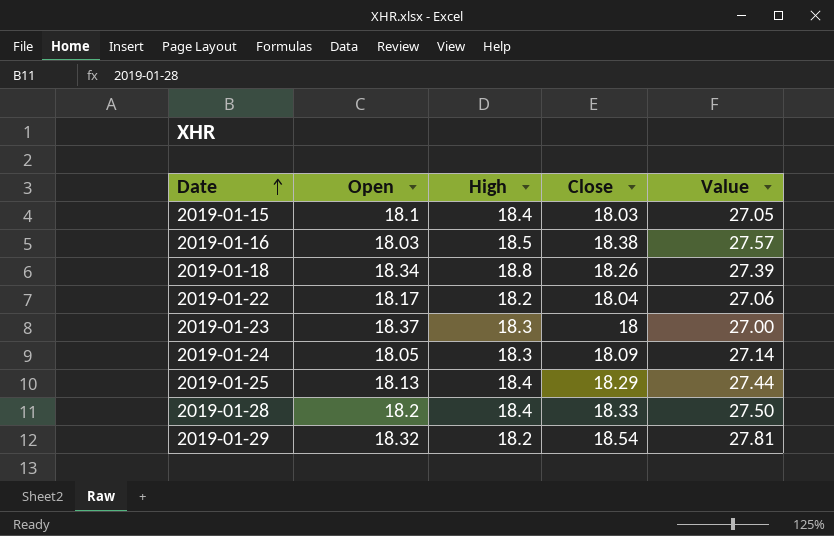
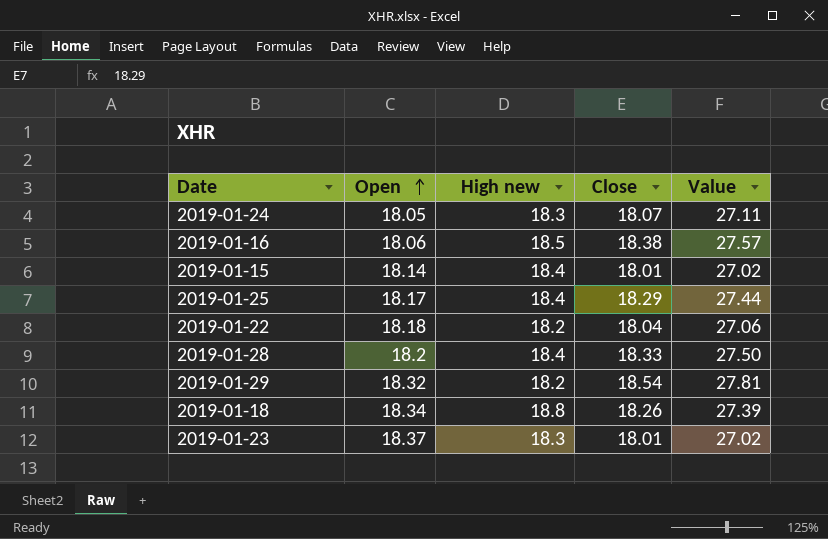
row order: Date ascending -> Open ascending
column name: High -> High new
2019-01-24 | Close: 18.09 -> 18.07
2019-01-24 | Value: 27.14 -> 27.11
2019-01-16 | Open: 18.03 -> 18.06
2019-01-15 | Open: 18.1 -> 18.14
2019-01-15 | Close: 18.03 -> 18.01
2019-01-15 | Value: 27.05 -> 27.02
2019-01-25 | Open: 18.13 -> 18.17
2019-01-22 | Open: 18.17 -> 18.18
2019-01-23 | Close: 18 -> 18.01
2019-01-23 | Value: 27.00 -> 27.02

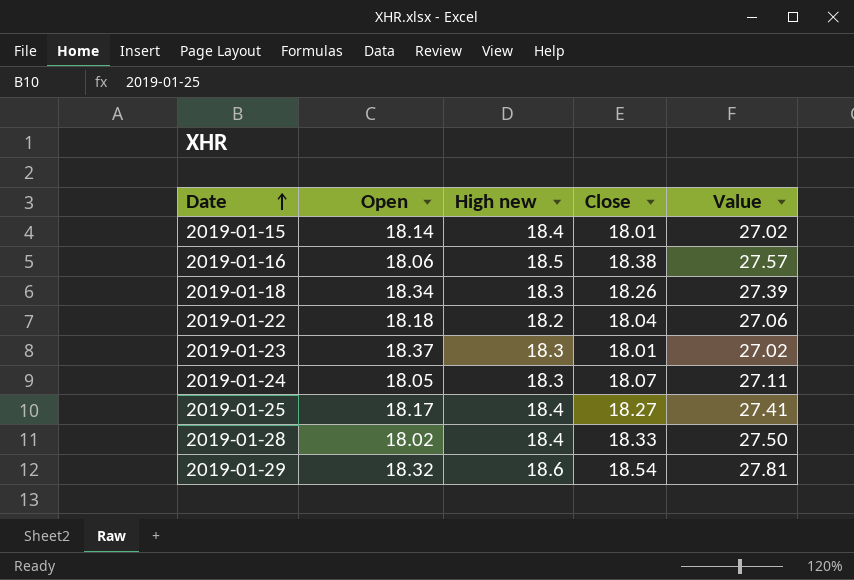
row order: Open ascending -> Date ascending
2019-01-18 | High new: 18.8 -> 18.3
2019-01-25 | Close: 18.29 -> 18.27
2019-01-25 | Value: 27.44 -> 27.41
2019-01-28 | Open: 18.2 -> 18.02
2019-01-29 | High new: 18.2 -> 18.6

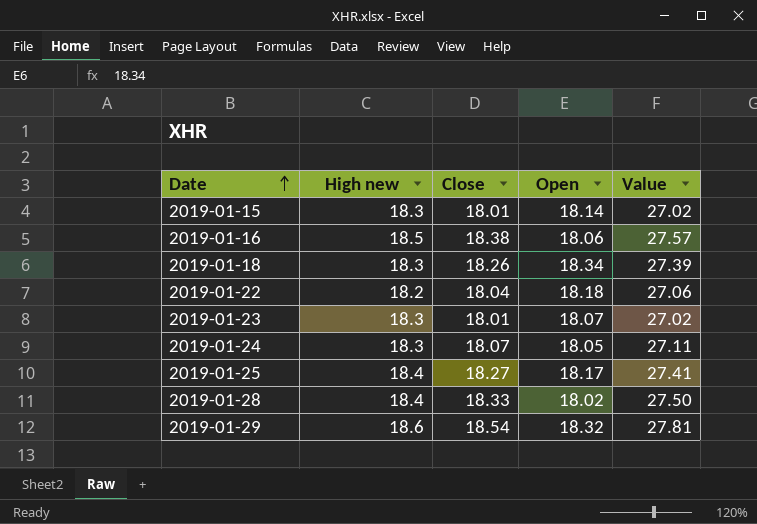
column Open | position: 2 -> 4
2019-01-15 | High new: 18.4 -> 18.3
2019-01-23 | Open: 18.37 -> 18.07

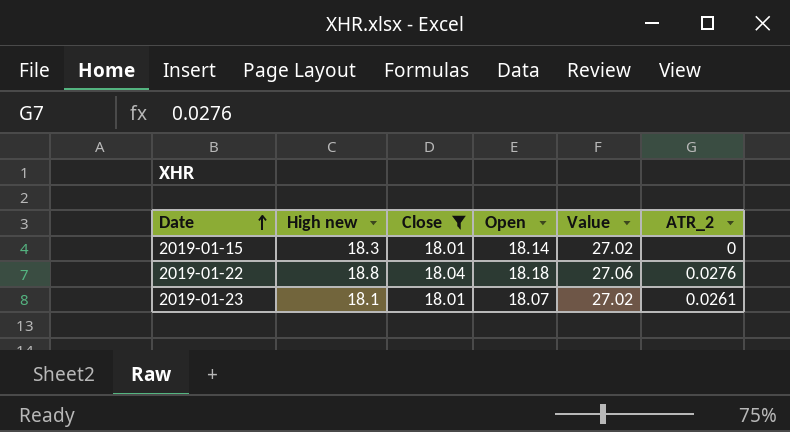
filter: none -> Close <= 18.04
column ATR_2 | position: none -> 6
2019-01-22 | High new: 18.2 -> 18.8
2019-01-23 | High new: 18.3 -> 18.1

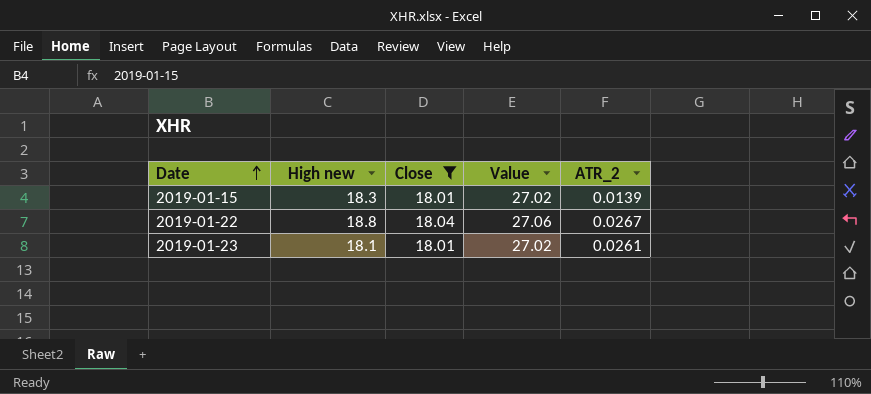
column Open | position: 4 -> none
2019-01-15 | ATR_2: 0 -> 0.0139
2019-01-22 | ATR_2: 0.0276 -> 0.0267

